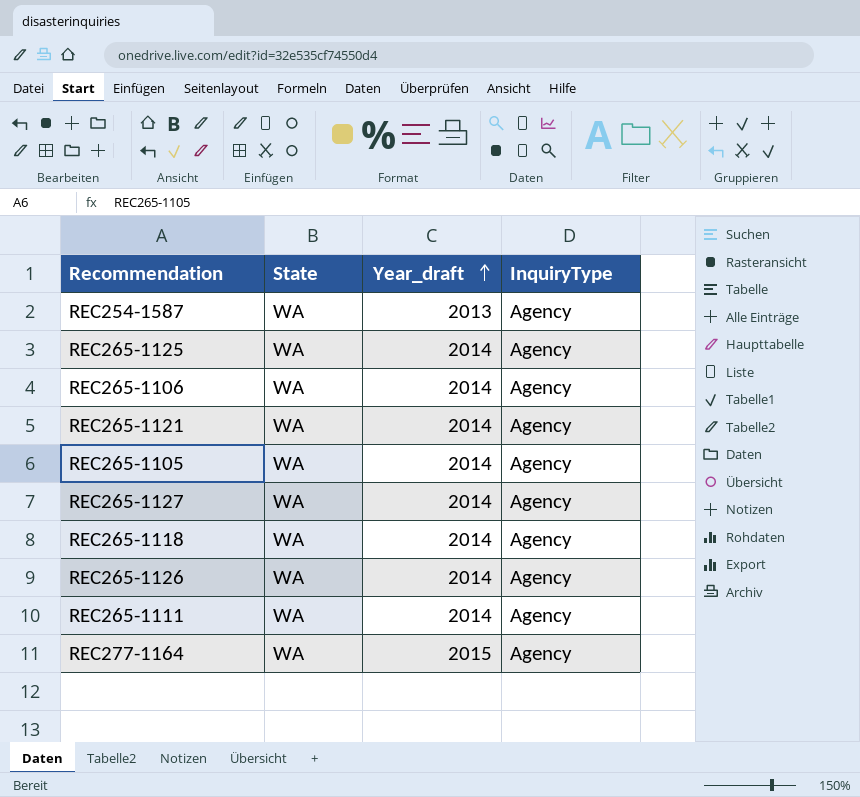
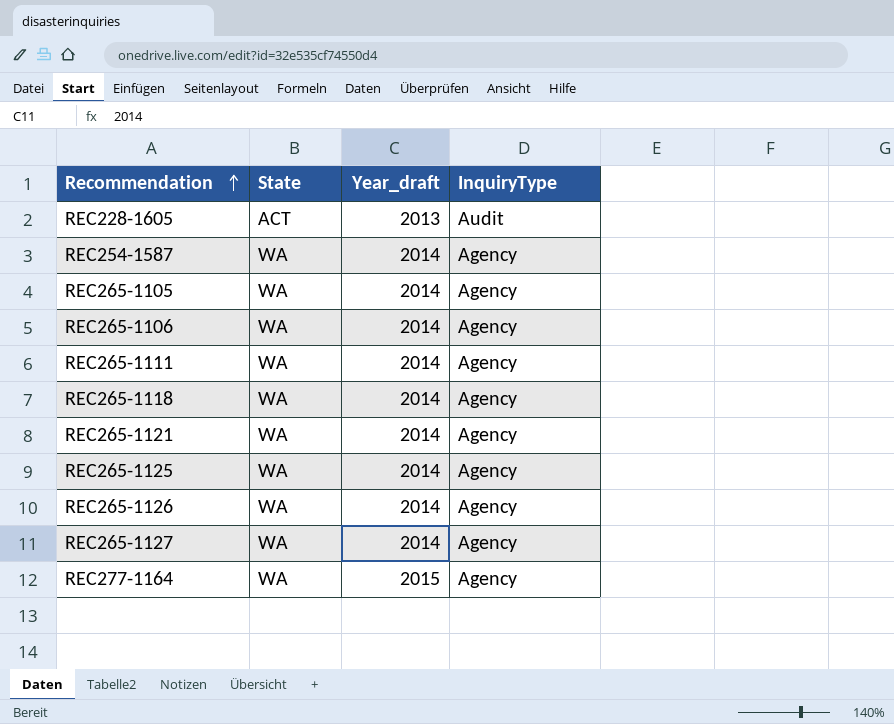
row order: Year_draft ascending -> Recommendation ascending
row REC228-1605: none -> ACT | 2013 | Audit
REC254-1587 | Year_draft: 2013 -> 2014

